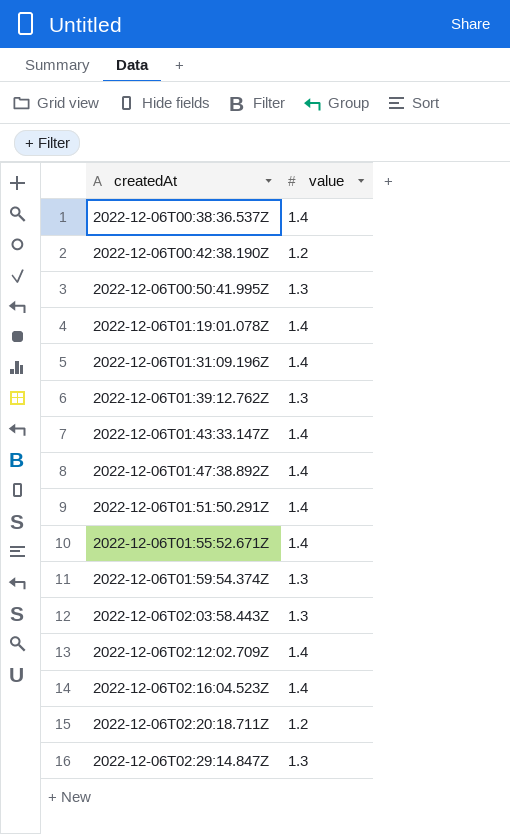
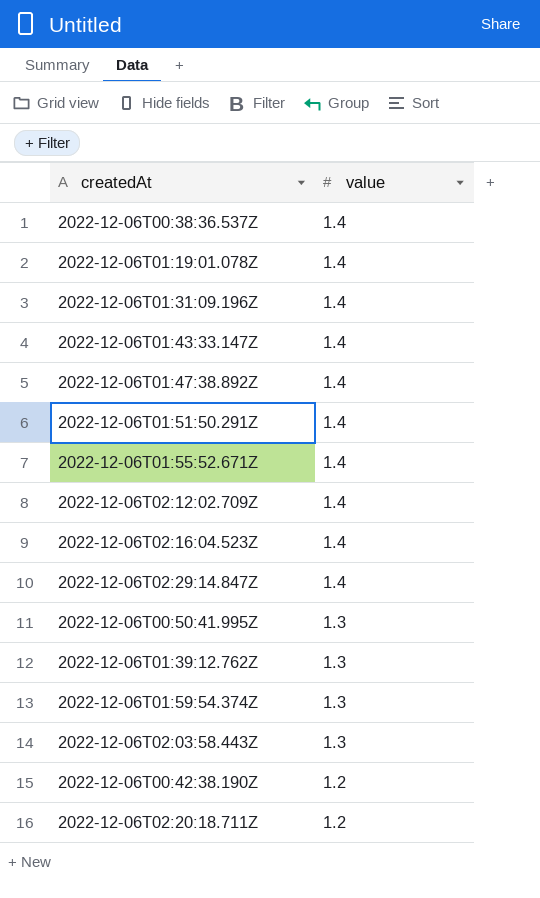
row order: createdAt ascending -> value descending
2022-12-06T02:29:14.847Z | value: 1.3 -> 1.4

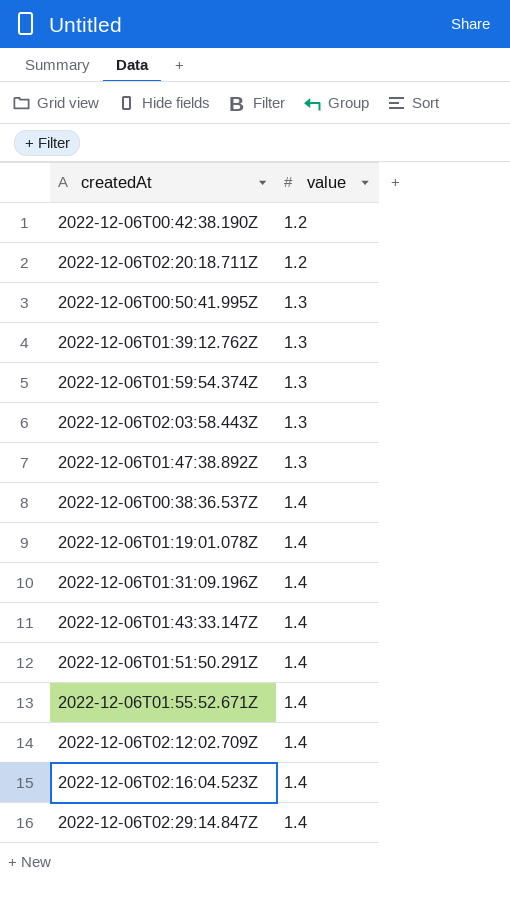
row order: value descending -> value ascending
2022-12-06T01:47:38.892Z | value: 1.4 -> 1.3

